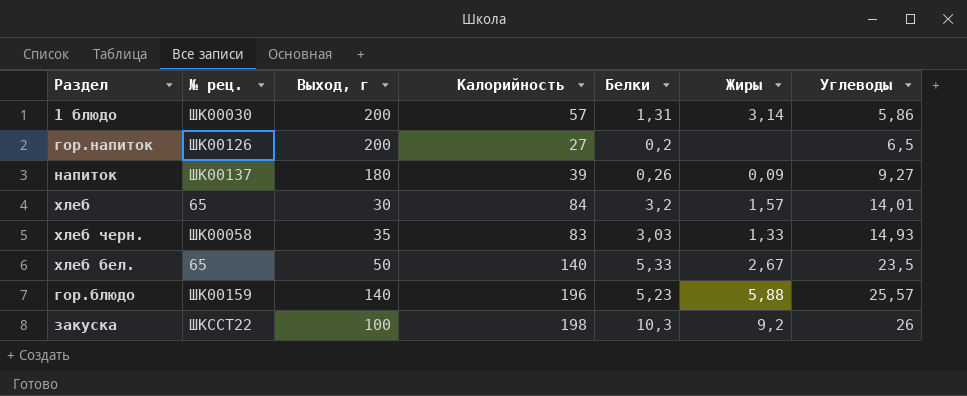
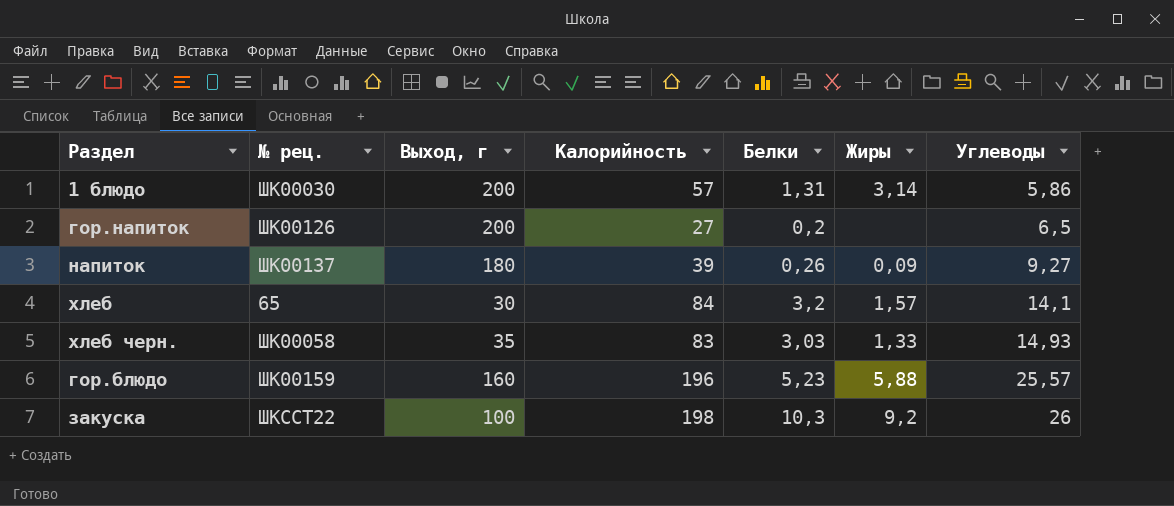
row хлеб бел.: 65 | 50 | 140 | 5,33 | 2,67 | 23,5 -> none
хлеб | Углеводы: 14,01 -> 14,1
гор.блюдо | Выход, г: 140 -> 160

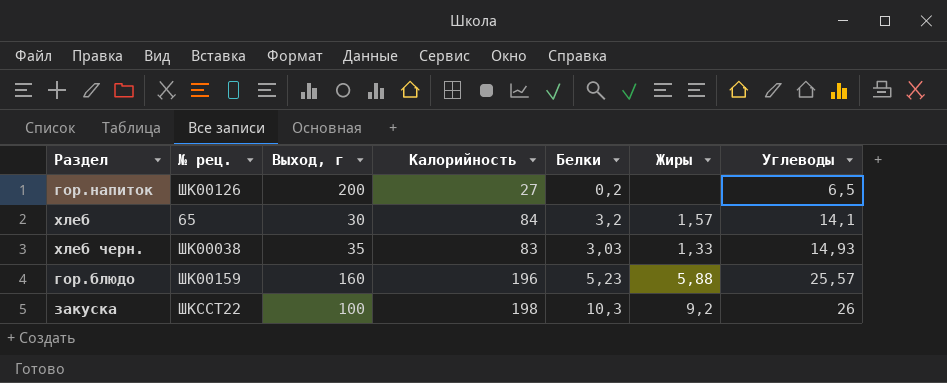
row 1 блюдо: ШК00030 | 200 | 57 | 1,31 | 3,14 | 5,86 -> none
row напиток: ШК00137 | 180 | 39 | 0,26 | 0,09 | 9,27 -> none
хлеб черн. | № рец.: ШК00058 -> ШК00038

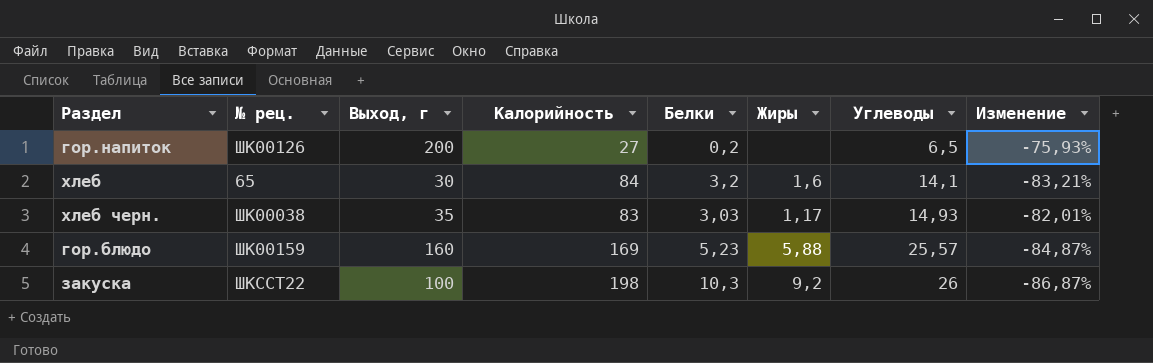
column Изменение | formula: none -> ([Углеводы] - [Калорийность]) / [Калорийность]
хлеб | Жиры: 1,57 -> 1,6
хлеб черн. | Жиры: 1,33 -> 1,17
гор.блюдо | Калорийность: 196 -> 169

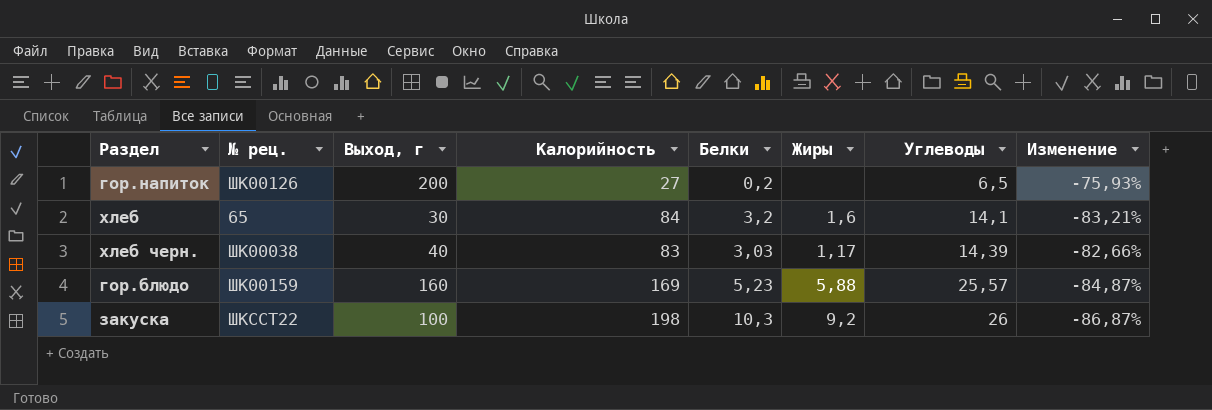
хлеб черн. | Выход, г: 35 -> 40
хлеб черн. | Углеводы: 14,93 -> 14,39
хлеб черн. | Изменение: -82,01% -> -82,66%

